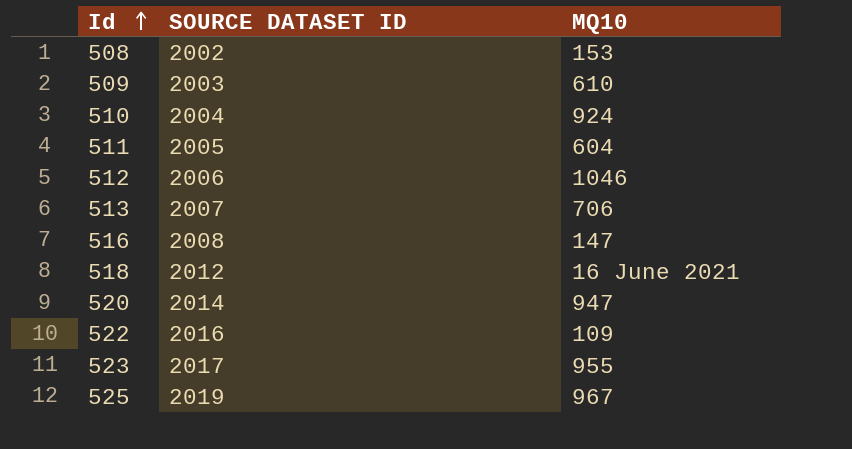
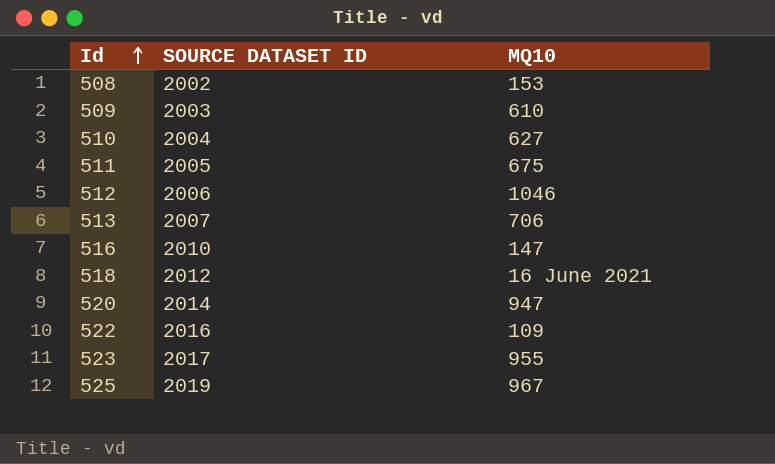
510 | MQ10: 924 -> 627
511 | MQ10: 604 -> 675
516 | SOURCE DATASET ID: 2008 -> 2010

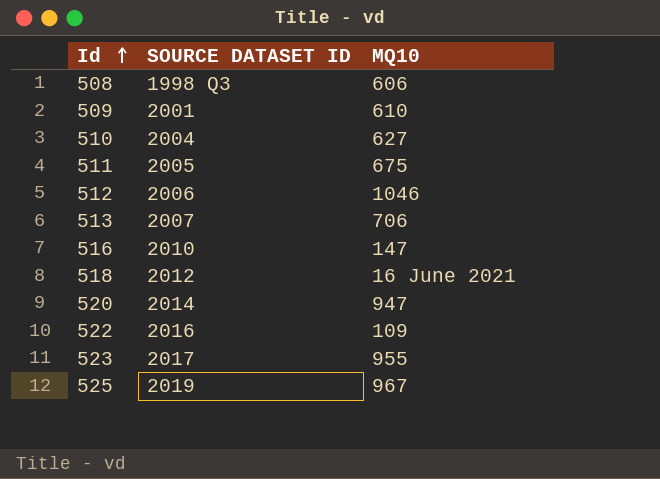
508 | SOURCE DATASET ID: 2002 -> 1998 Q3
508 | MQ10: 153 -> 606
509 | SOURCE DATASET ID: 2003 -> 2001

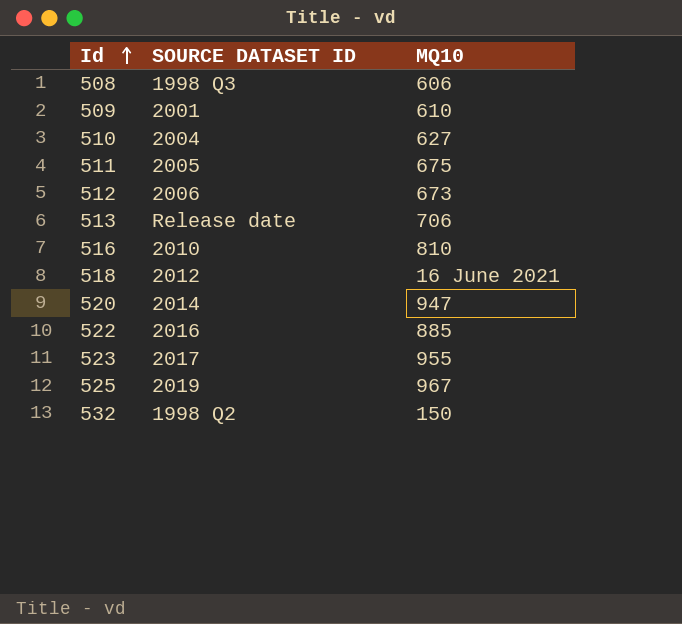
512 | MQ10: 1046 -> 673
513 | SOURCE DATASET ID: 2007 -> Release date
516 | MQ10: 147 -> 810
522 | MQ10: 109 -> 885
row 532: none -> 1998 Q2 | 150

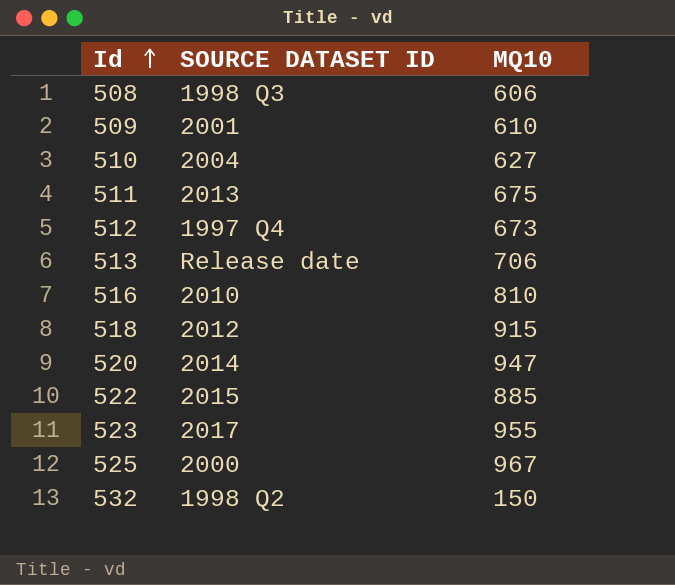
511 | SOURCE DATASET ID: 2005 -> 2013
512 | SOURCE DATASET ID: 2006 -> 1997 Q4
518 | MQ10: 16 June 2021 -> 915
522 | SOURCE DATASET ID: 2016 -> 2015
525 | SOURCE DATASET ID: 2019 -> 2000

